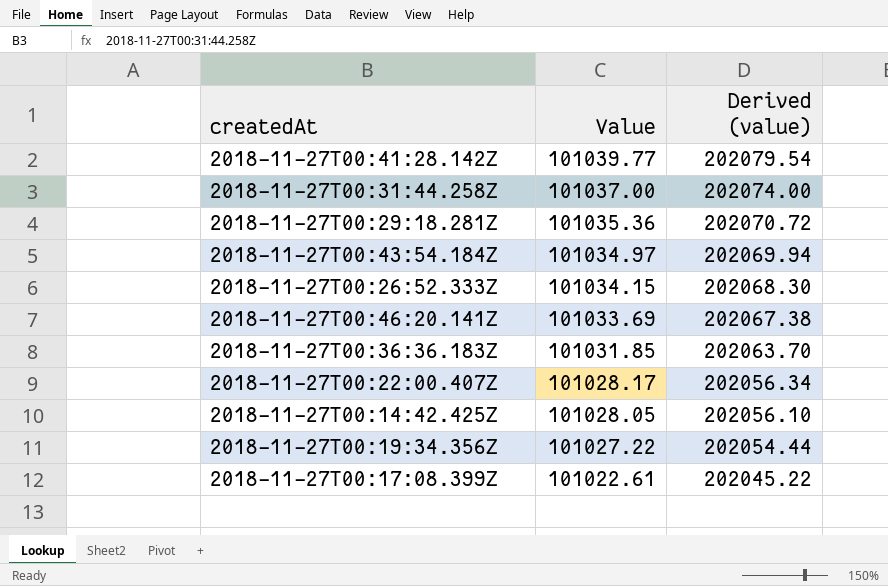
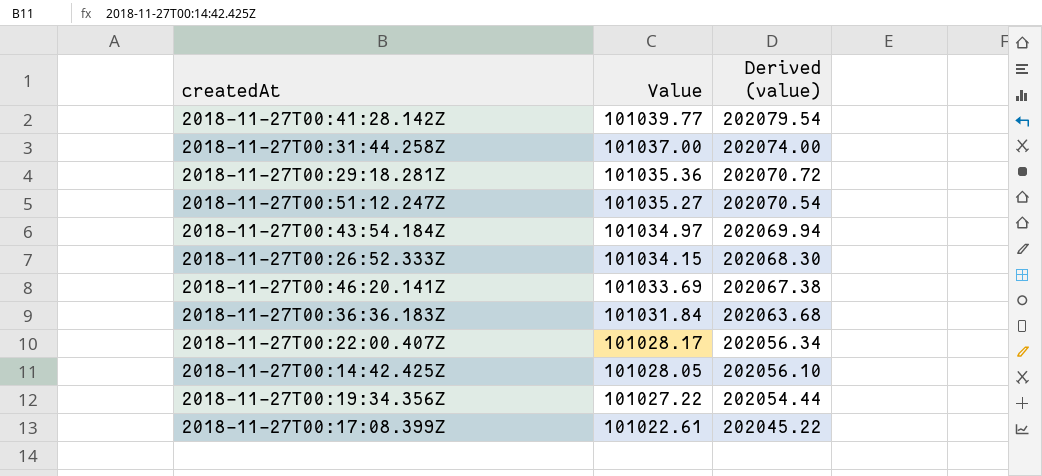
row 2018-11-27T00:51:12.247Z: none -> 101035.27 | 202070.54
2018-11-27T00:36:36.183Z | Value: 101031.85 -> 101031.84
2018-11-27T00:36:36.183Z | Derived (value): 202063.70 -> 202063.68

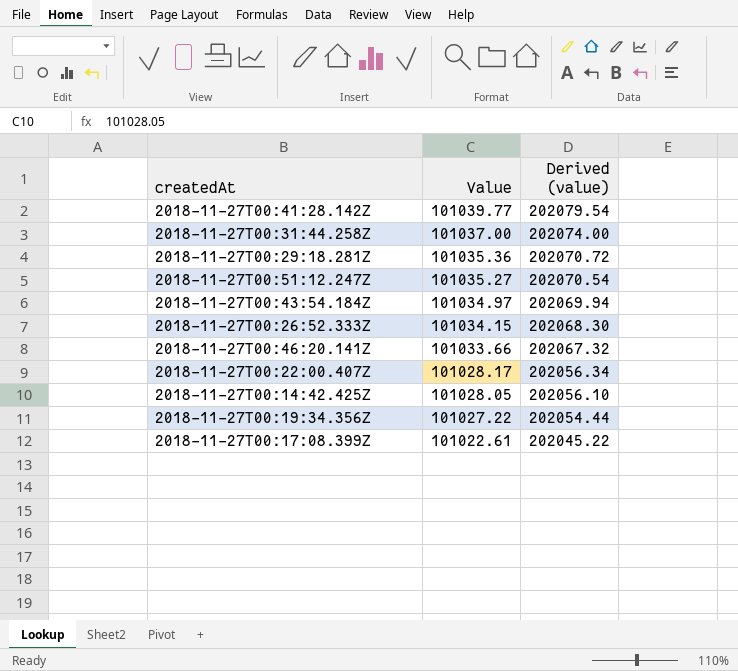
row 2018-11-27T00:36:36.183Z: 101031.84 | 202063.68 -> none
2018-11-27T00:46:20.141Z | Value: 101033.69 -> 101033.66
2018-11-27T00:46:20.141Z | Derived (value): 202067.38 -> 202067.32

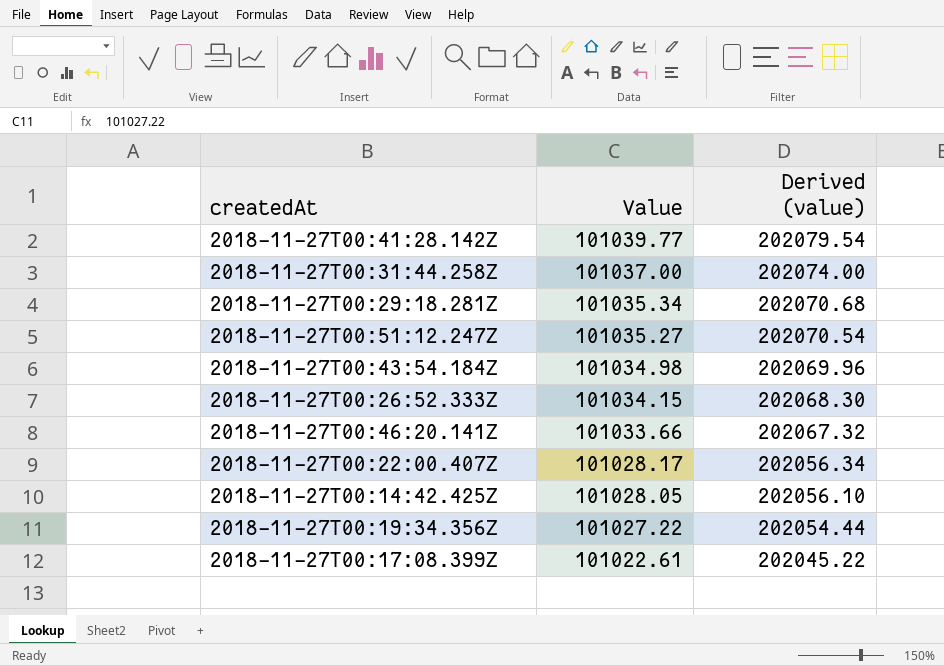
2018-11-27T00:29:18.281Z | Value: 101035.36 -> 101035.34
2018-11-27T00:29:18.281Z | Derived (value): 202070.72 -> 202070.68
2018-11-27T00:43:54.184Z | Value: 101034.97 -> 101034.98
2018-11-27T00:43:54.184Z | Derived (value): 202069.94 -> 202069.96

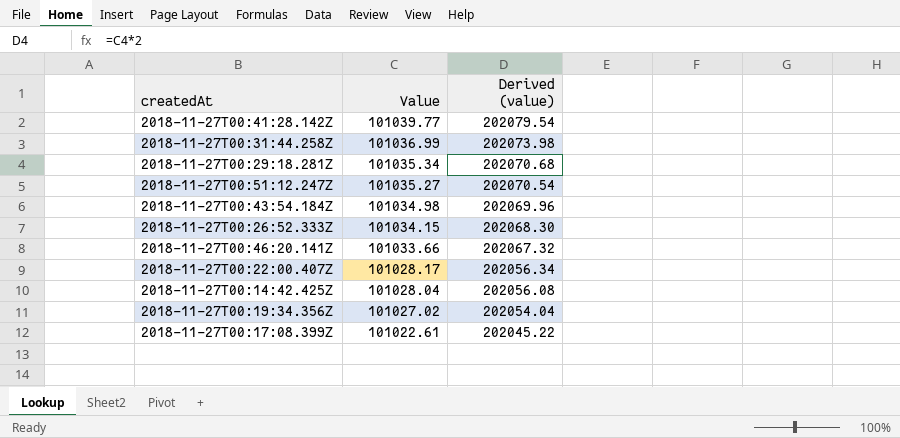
2018-11-27T00:31:44.258Z | Value: 101037.00 -> 101036.99
2018-11-27T00:31:44.258Z | Derived (value): 202074.00 -> 202073.98
2018-11-27T00:14:42.425Z | Value: 101028.05 -> 101028.04
2018-11-27T00:14:42.425Z | Derived (value): 202056.10 -> 202056.08
2018-11-27T00:19:34.356Z | Value: 101027.22 -> 101027.02
2018-11-27T00:19:34.356Z | Derived (value): 202054.44 -> 202054.04

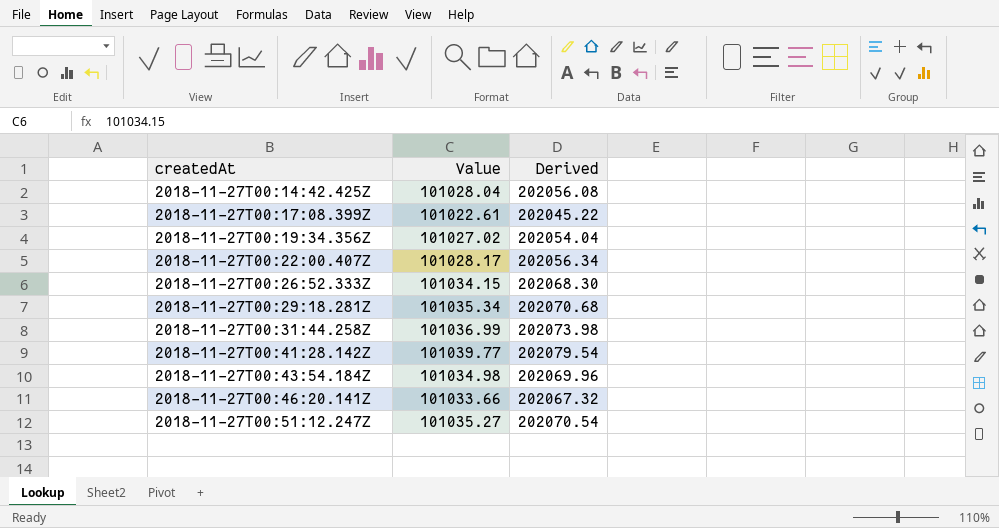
row order: Value descending -> createdAt ascending
column name: Derived (value) -> Derived

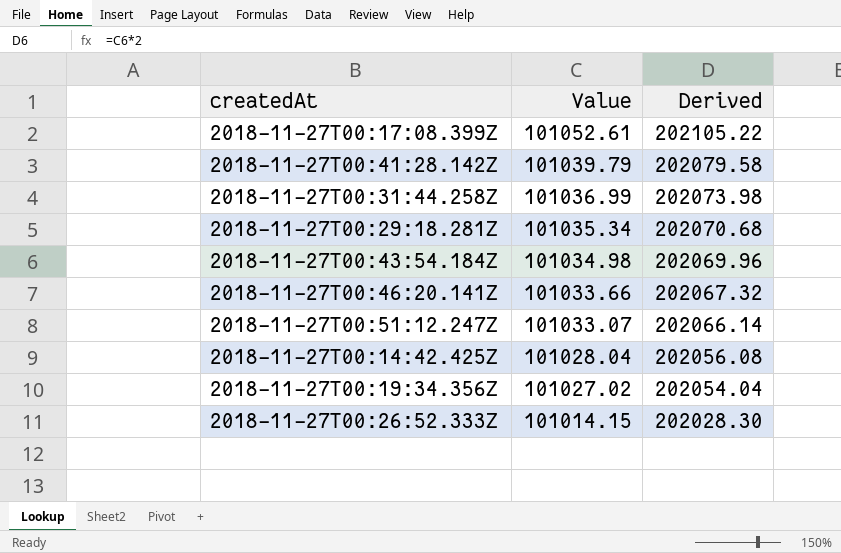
row order: createdAt ascending -> Value descending
row 2018-11-27T00:22:00.407Z: 101028.17 | 202056.34 -> none
2018-11-27T00:17:08.399Z | Value: 101022.61 -> 101052.61
2018-11-27T00:17:08.399Z | Derived: 202045.22 -> 202105.22
2018-11-27T00:41:28.142Z | Value: 101039.77 -> 101039.79
2018-11-27T00:41:28.142Z | Derived: 202079.54 -> 202079.58
2018-11-27T00:51:12.247Z | Value: 101035.27 -> 101033.07
2018-11-27T00:51:12.247Z | Derived: 202070.54 -> 202066.14
2018-11-27T00:26:52.333Z | Value: 101034.15 -> 101014.15
2018-11-27T00:26:52.333Z | Derived: 202068.30 -> 202028.30

